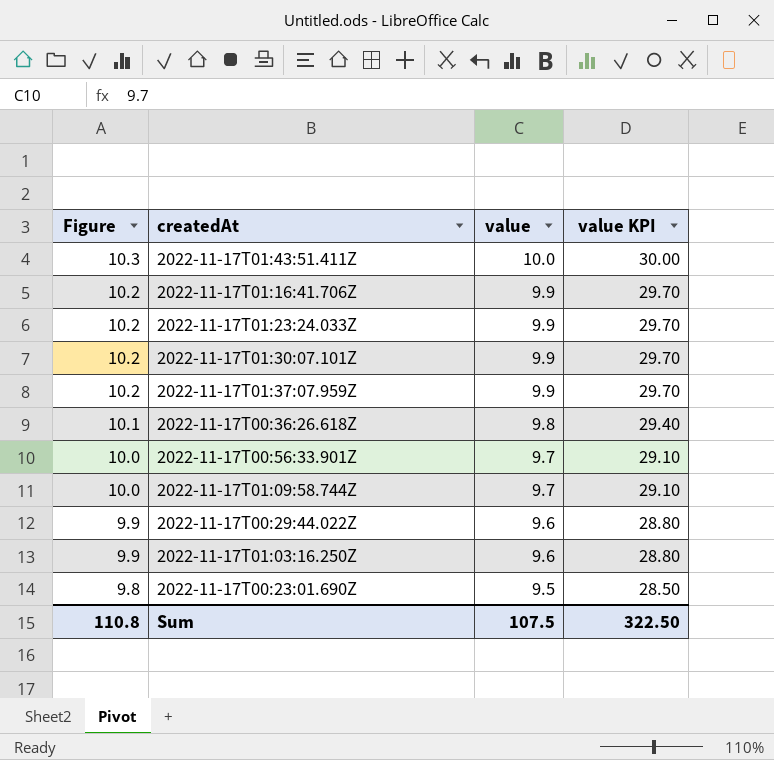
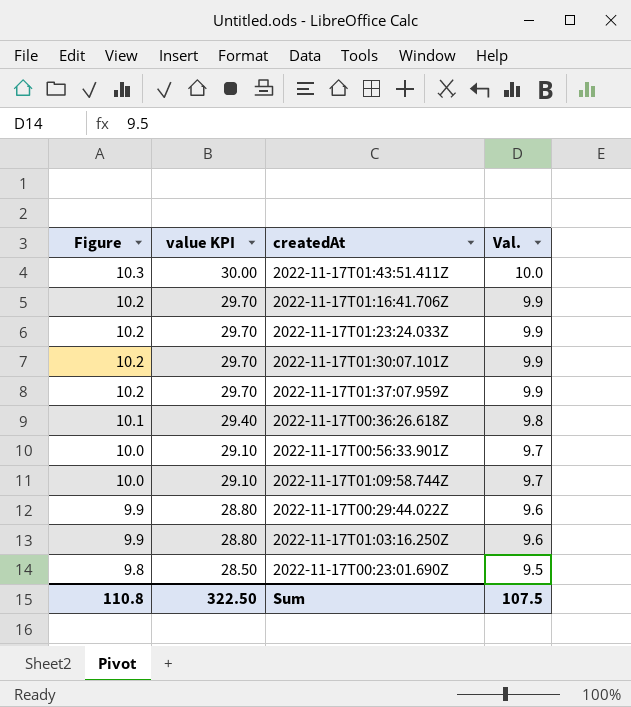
column value KPI | position: 4 -> 2
column name: value -> Val.

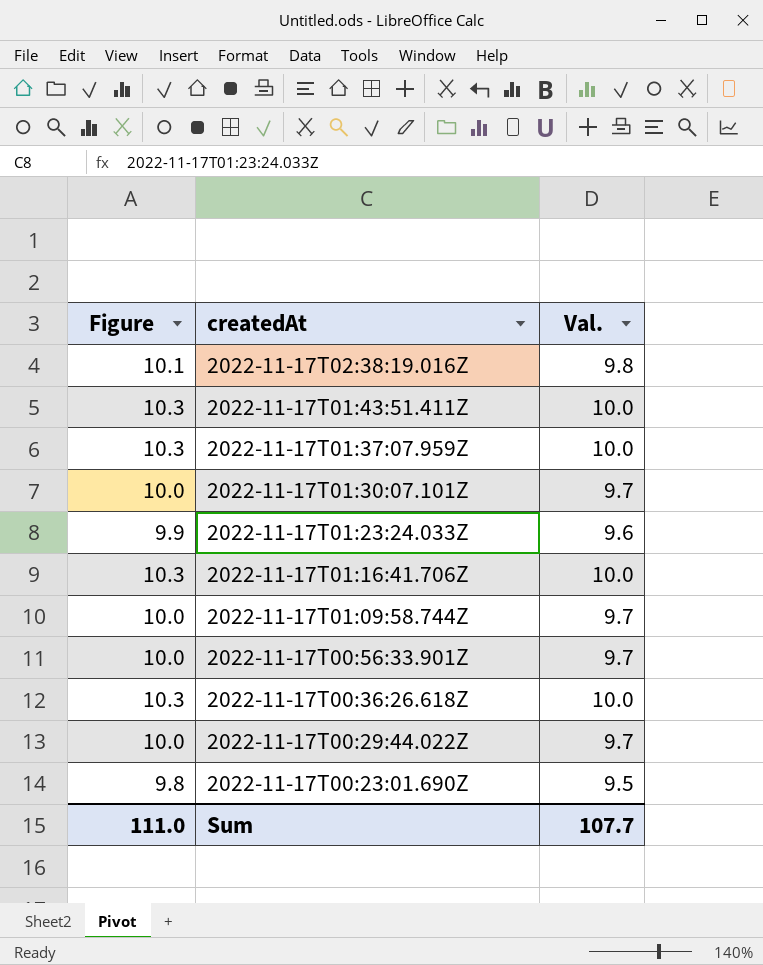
row order: Figure descending -> createdAt descending
column value KPI | formula: [Val.] * 3 -> none
row 2022-11-17T01:03:16.250Z: 9.9 | 28.80 | 9.6 -> none
row 2022-11-17T02:38:19.016Z: none -> 10.1 | 9.8
2022-11-17T01:37:07.959Z | Figure: 10.2 -> 10.3
2022-11-17T01:37:07.959Z | Val.: 9.9 -> 10.0
2022-11-17T01:30:07.101Z | Figure: 10.2 -> 10.0
2022-11-17T01:30:07.101Z | Val.: 9.9 -> 9.7
2022-11-17T01:23:24.033Z | Figure: 10.2 -> 9.9
2022-11-17T01:23:24.033Z | Val.: 9.9 -> 9.6
2022-11-17T01:16:41.706Z | Figure: 10.2 -> 10.3
2022-11-17T01:16:41.706Z | Val.: 9.9 -> 10.0
2022-11-17T00:36:26.618Z | Figure: 10.1 -> 10.3
2022-11-17T00:36:26.618Z | Val.: 9.8 -> 10.0
2022-11-17T00:29:44.022Z | Figure: 9.9 -> 10.0
2022-11-17T00:29:44.022Z | Val.: 9.6 -> 9.7
Sum | Figure: 110.8 -> 111.0
Sum | Val.: 107.5 -> 107.7

